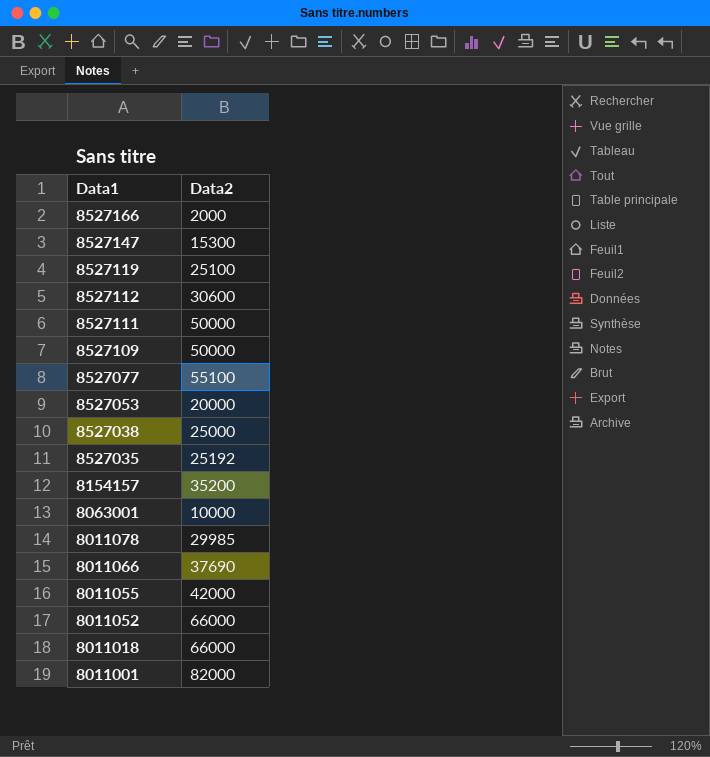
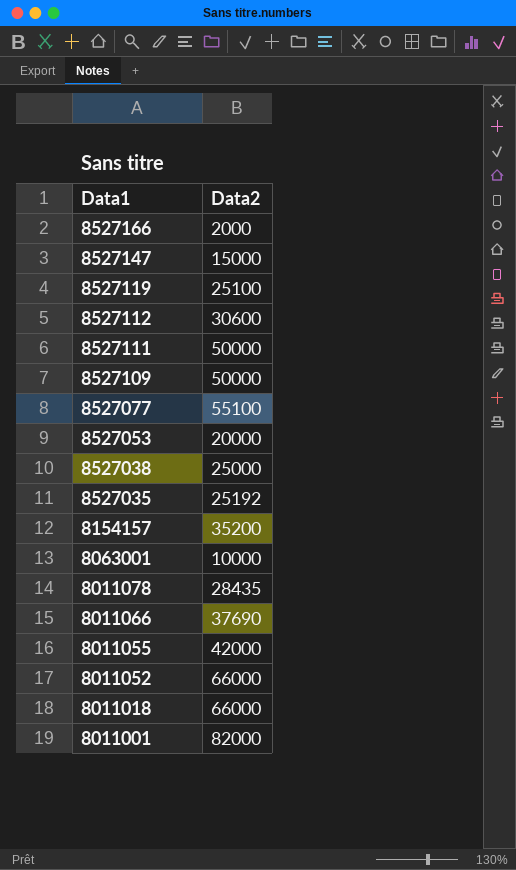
8527147 | Data2: 15300 -> 15000
8011078 | Data2: 29985 -> 28435

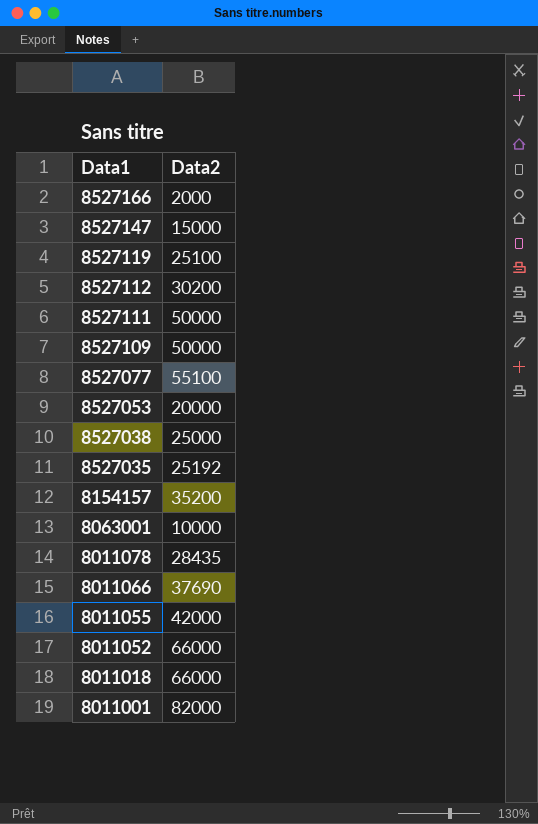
8527112 | Data2: 30600 -> 30200

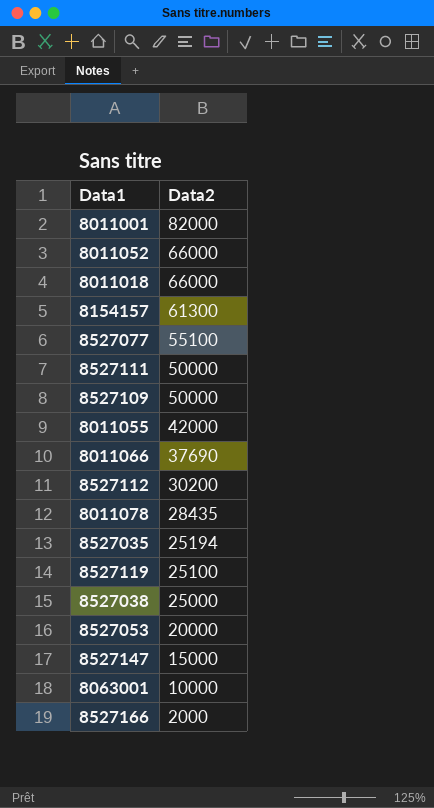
row order: Data1 descending -> Data2 descending
8154157 | Data2: 35200 -> 61300
8527035 | Data2: 25192 -> 25194

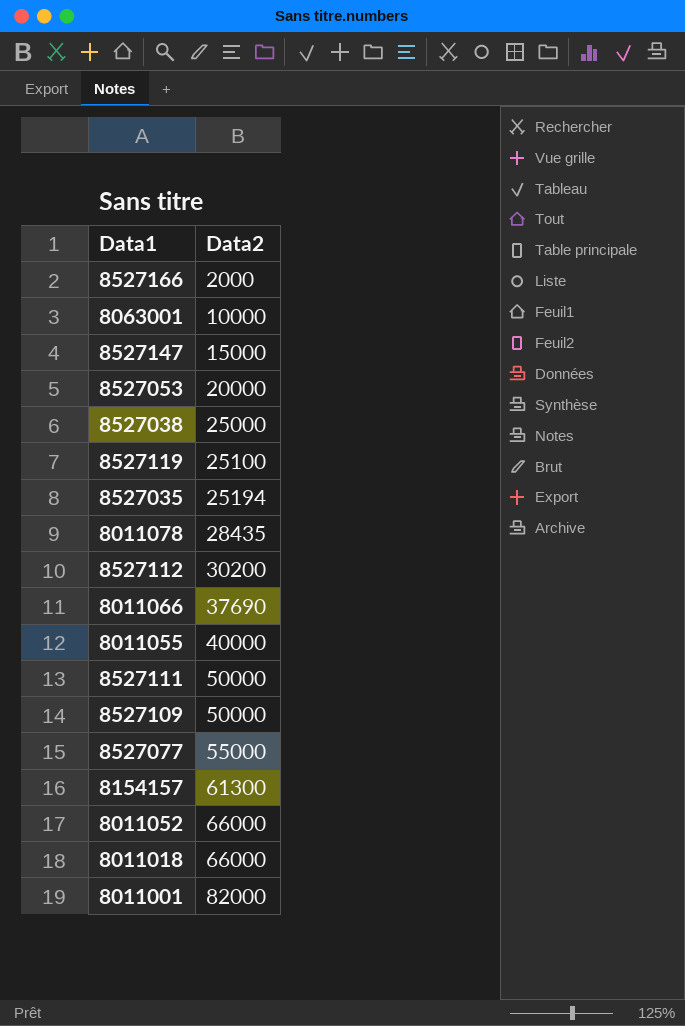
row order: Data2 descending -> Data2 ascending
8011055 | Data2: 42000 -> 40000
8527077 | Data2: 55100 -> 55000

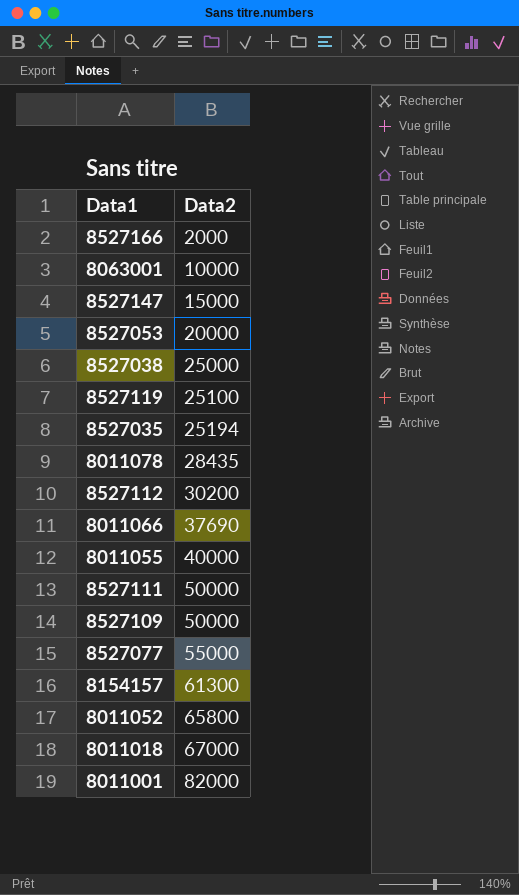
8011052 | Data2: 66000 -> 65800
8011018 | Data2: 66000 -> 67000

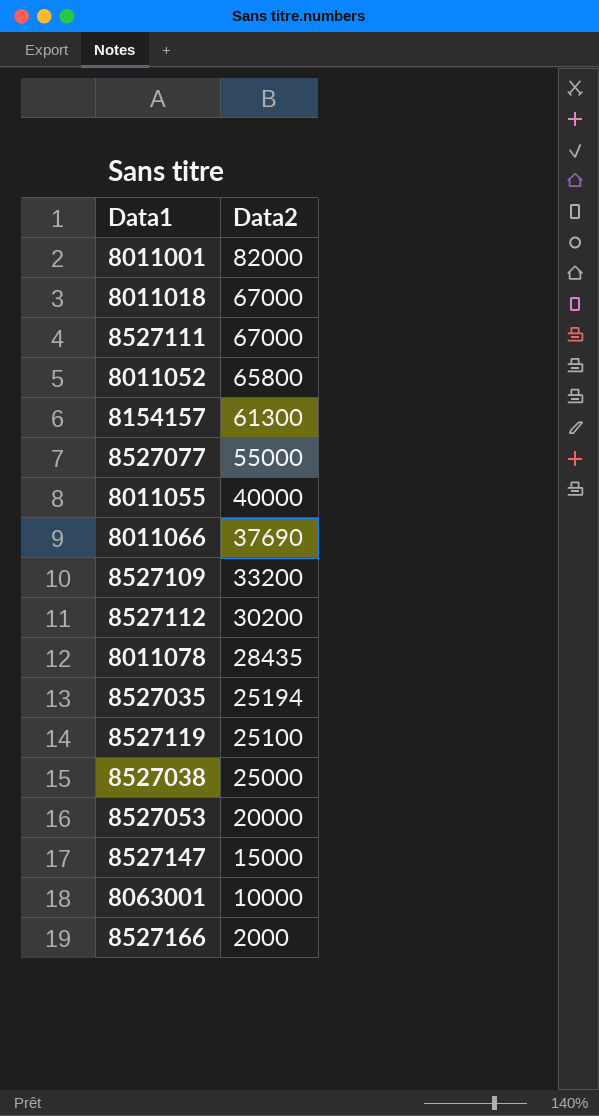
row order: Data2 ascending -> Data2 descending
8527111 | Data2: 50000 -> 67000
8527109 | Data2: 50000 -> 33200

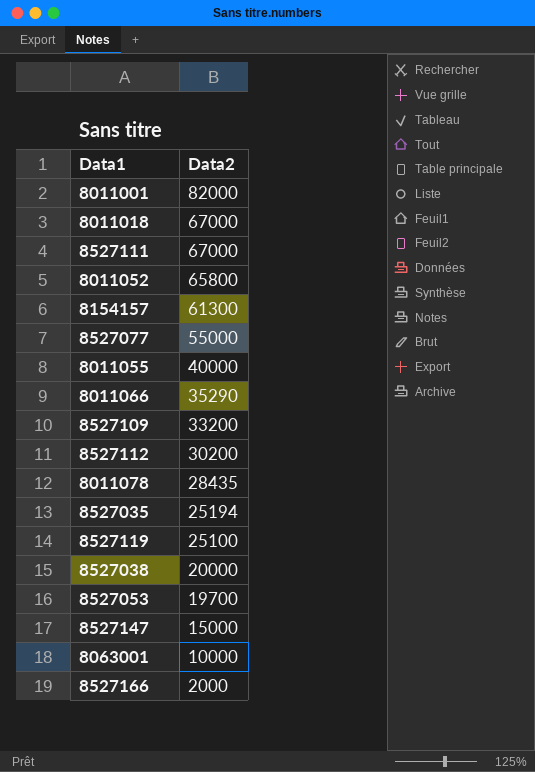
8011066 | Data2: 37690 -> 35290
8527038 | Data2: 25000 -> 20000
8527053 | Data2: 20000 -> 19700

